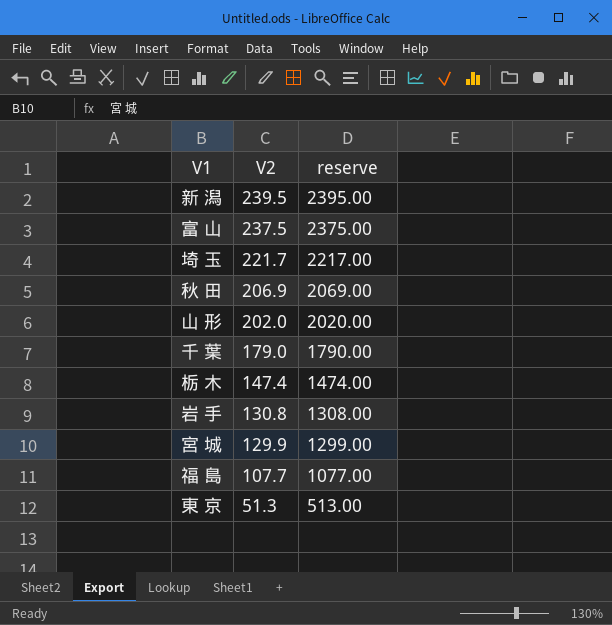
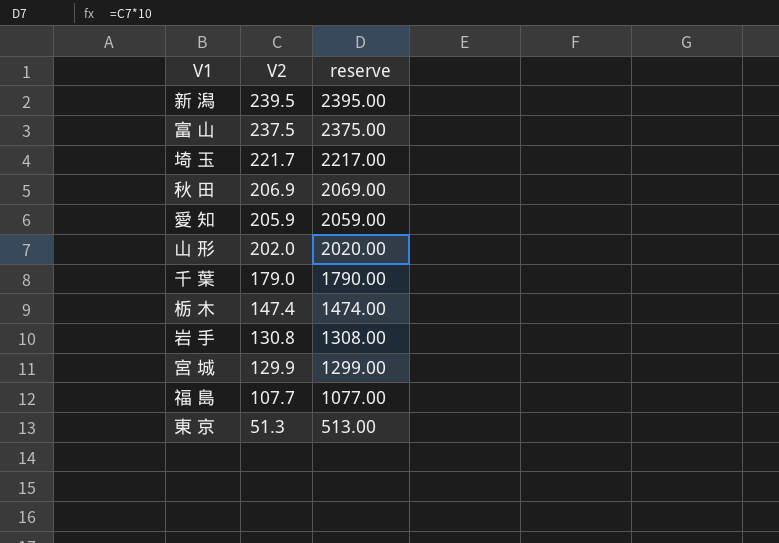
row 愛 知: none -> 205.9 | 2059.00

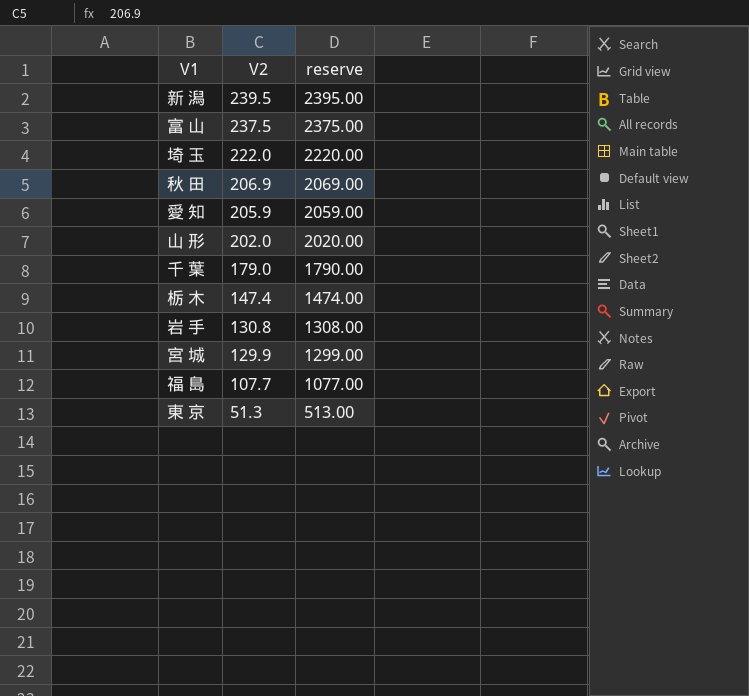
埼 玉 | V2: 221.7 -> 222.0
埼 玉 | reserve: 2217.00 -> 2220.00

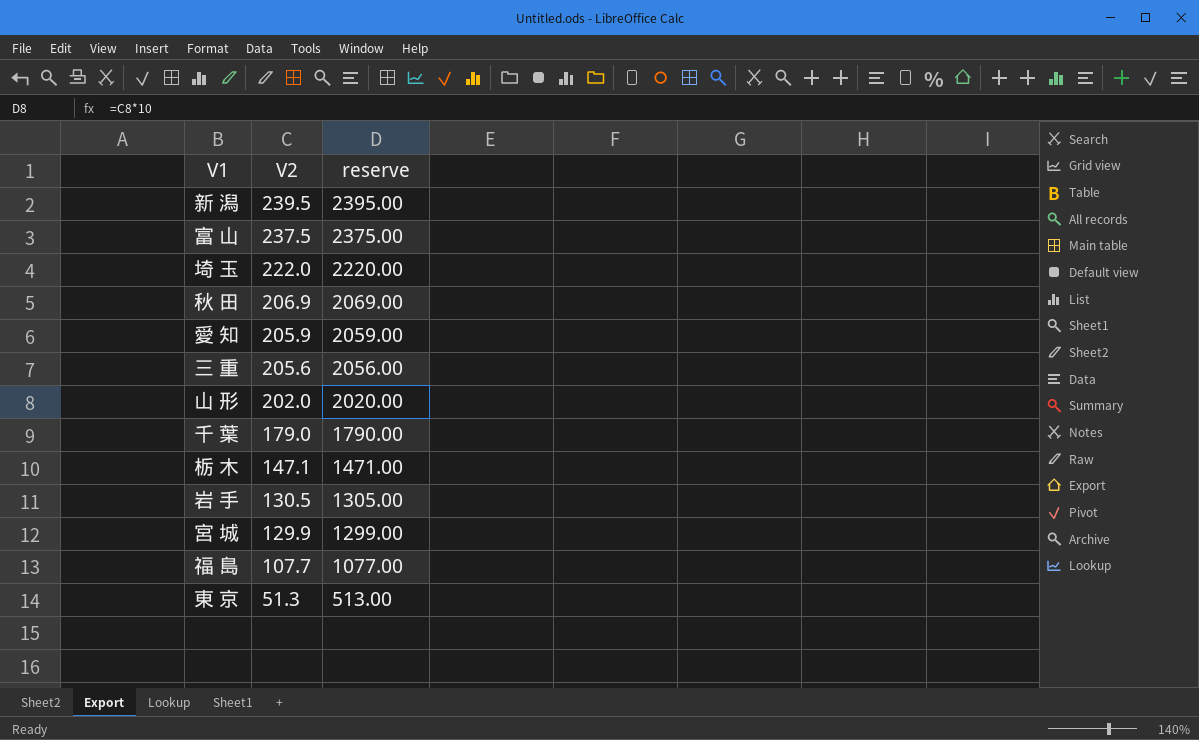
row 三 重: none -> 205.6 | 2056.00
栃 木 | V2: 147.4 -> 147.1
栃 木 | reserve: 1474.00 -> 1471.00
岩 手 | V2: 130.8 -> 130.5
岩 手 | reserve: 1308.00 -> 1305.00

